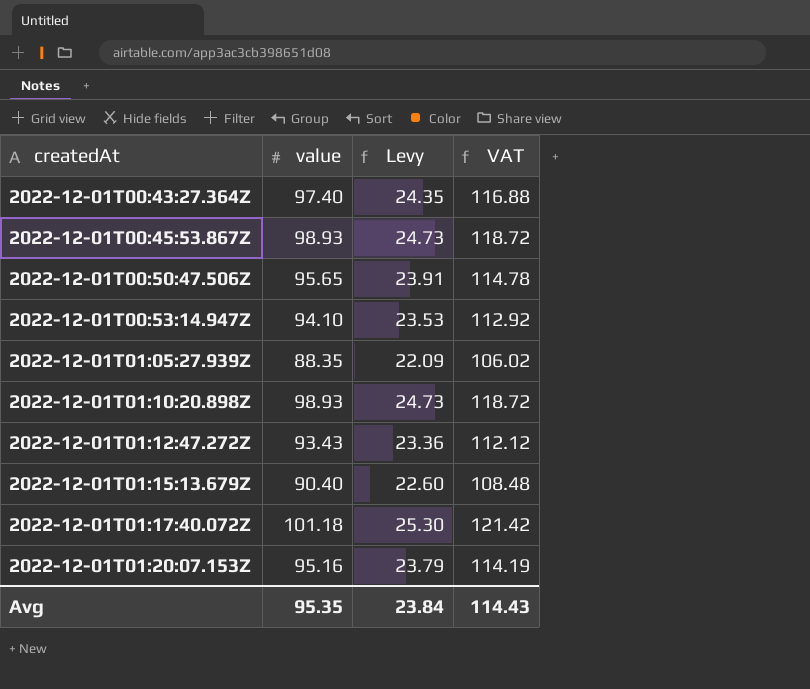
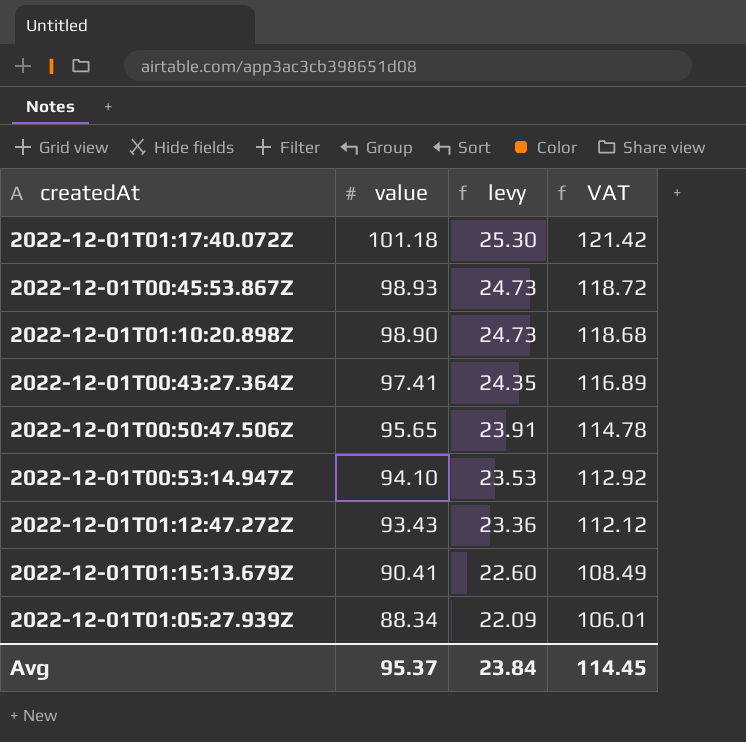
row order: createdAt ascending -> value descending
column name: Levy -> levy
row 2022-12-01T01:20:07.153Z: 95.16 | 23.79 | 114.19 -> none
2022-12-01T01:10:20.898Z | value: 98.93 -> 98.90
2022-12-01T01:10:20.898Z | VAT: 118.72 -> 118.68
2022-12-01T00:43:27.364Z | value: 97.40 -> 97.41
2022-12-01T00:43:27.364Z | VAT: 116.88 -> 116.89
2022-12-01T01:15:13.679Z | value: 90.40 -> 90.41
2022-12-01T01:15:13.679Z | VAT: 108.48 -> 108.49
2022-12-01T01:05:27.939Z | value: 88.35 -> 88.34
2022-12-01T01:05:27.939Z | VAT: 106.02 -> 106.01
Avg | value: 95.35 -> 95.37
Avg | VAT: 114.43 -> 114.45

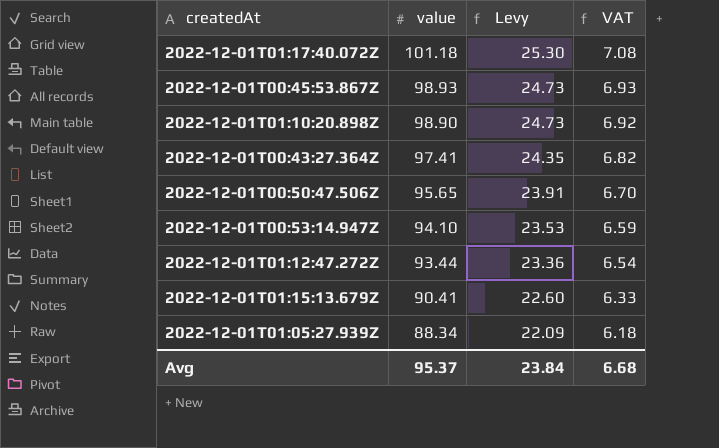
column name: levy -> Levy
column VAT | formula: [value] * 1.2 -> [value] * 0.07
2022-12-01T01:12:47.272Z | value: 93.43 -> 93.44
Avg | VAT: 114.45 -> 6.68

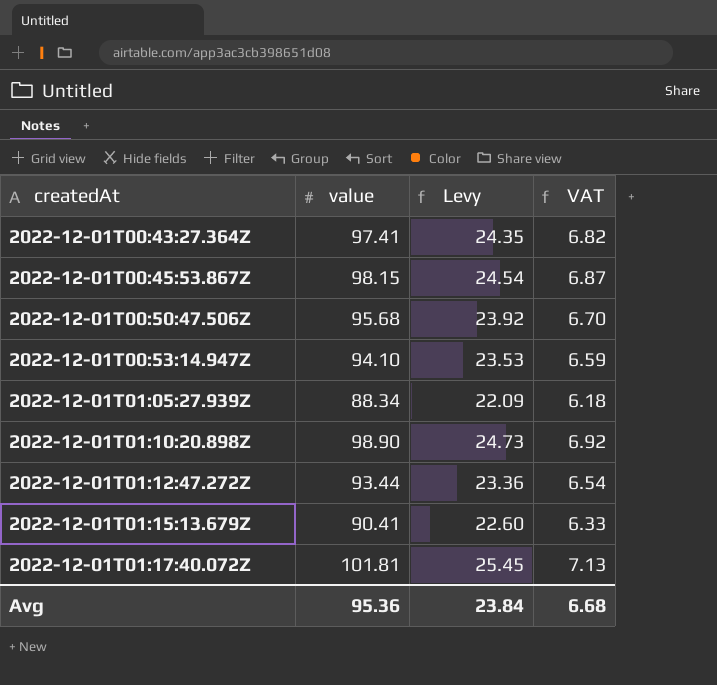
row order: value descending -> createdAt ascending
2022-12-01T00:45:53.867Z | value: 98.93 -> 98.15
2022-12-01T00:45:53.867Z | Levy: 24.73 -> 24.54
2022-12-01T00:45:53.867Z | VAT: 6.93 -> 6.87
2022-12-01T00:50:47.506Z | value: 95.65 -> 95.68
2022-12-01T00:50:47.506Z | Levy: 23.91 -> 23.92
2022-12-01T01:17:40.072Z | value: 101.18 -> 101.81
2022-12-01T01:17:40.072Z | Levy: 25.30 -> 25.45
2022-12-01T01:17:40.072Z | VAT: 7.08 -> 7.13
Avg | value: 95.37 -> 95.36

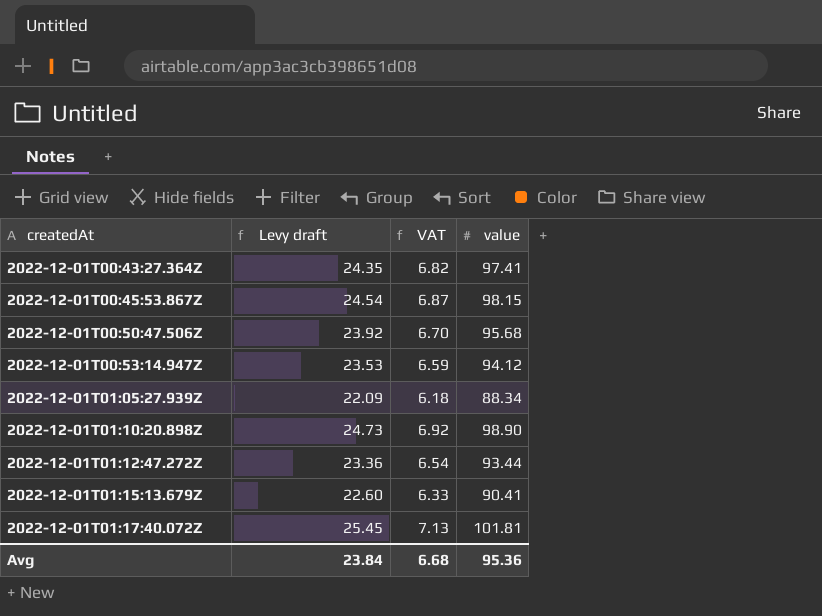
column name: Levy -> Levy draft
column value | position: 2 -> 4
2022-12-01T00:53:14.947Z | value: 94.10 -> 94.12

